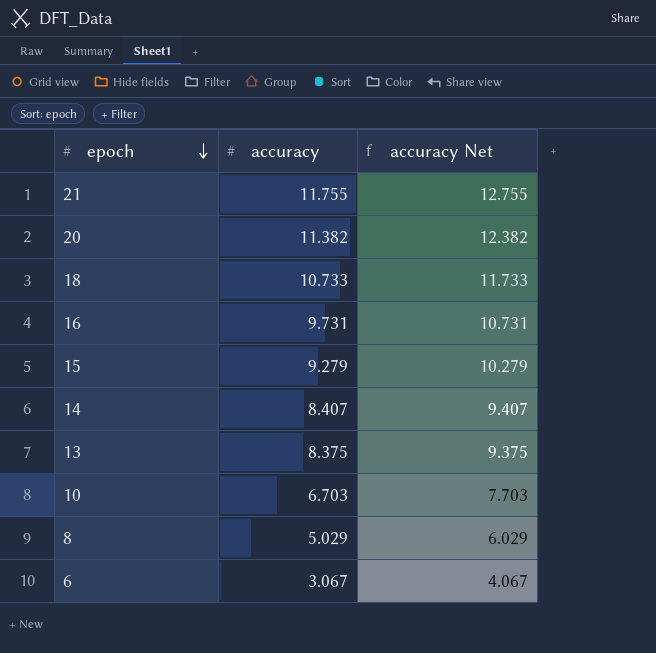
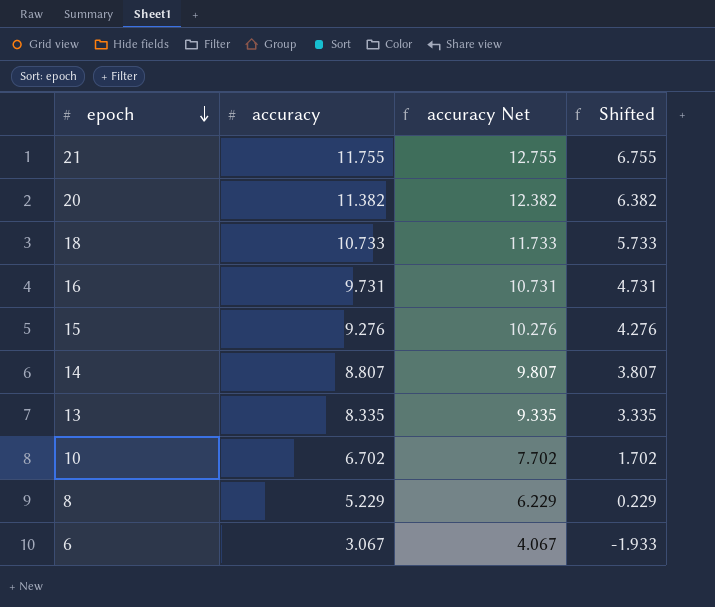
column Shifted | formula: none -> [accuracy] - 5
15 | accuracy: 9.279 -> 9.276
15 | accuracy Net: 10.279 -> 10.276
14 | accuracy: 8.407 -> 8.807
14 | accuracy Net: 9.407 -> 9.807
13 | accuracy: 8.375 -> 8.335
13 | accuracy Net: 9.375 -> 9.335
10 | accuracy: 6.703 -> 6.702
10 | accuracy Net: 7.703 -> 7.702
8 | accuracy: 5.029 -> 5.229
8 | accuracy Net: 6.029 -> 6.229

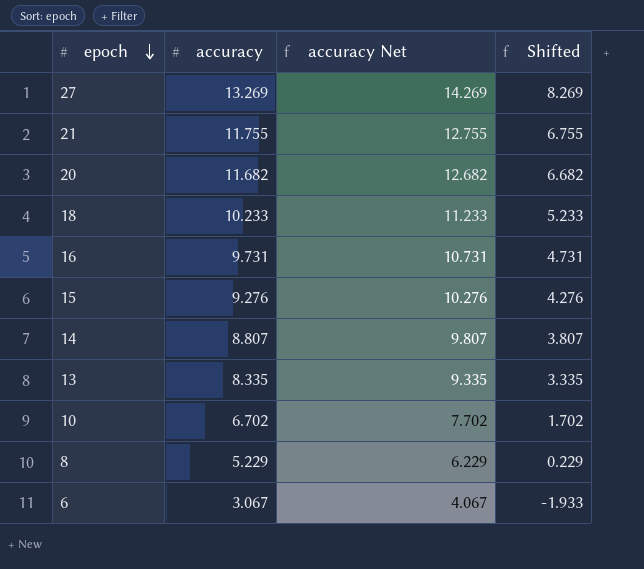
row 27: none -> 13.269 | 14.269 | 8.269
20 | accuracy: 11.382 -> 11.682
20 | accuracy Net: 12.382 -> 12.682
20 | Shifted: 6.382 -> 6.682
18 | accuracy: 10.733 -> 10.233
18 | accuracy Net: 11.733 -> 11.233
18 | Shifted: 5.733 -> 5.233

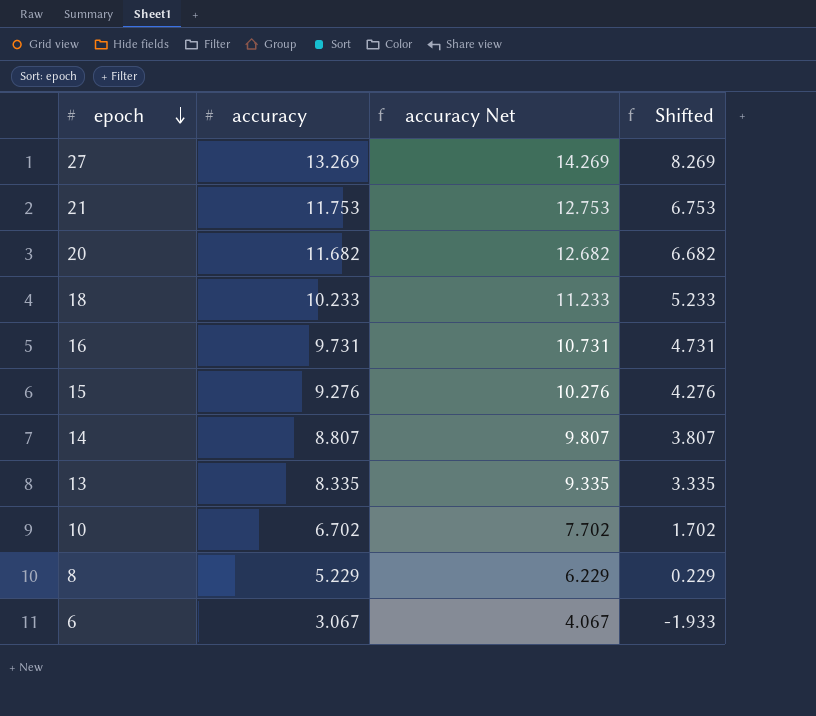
21 | accuracy: 11.755 -> 11.753
21 | accuracy Net: 12.755 -> 12.753
21 | Shifted: 6.755 -> 6.753

